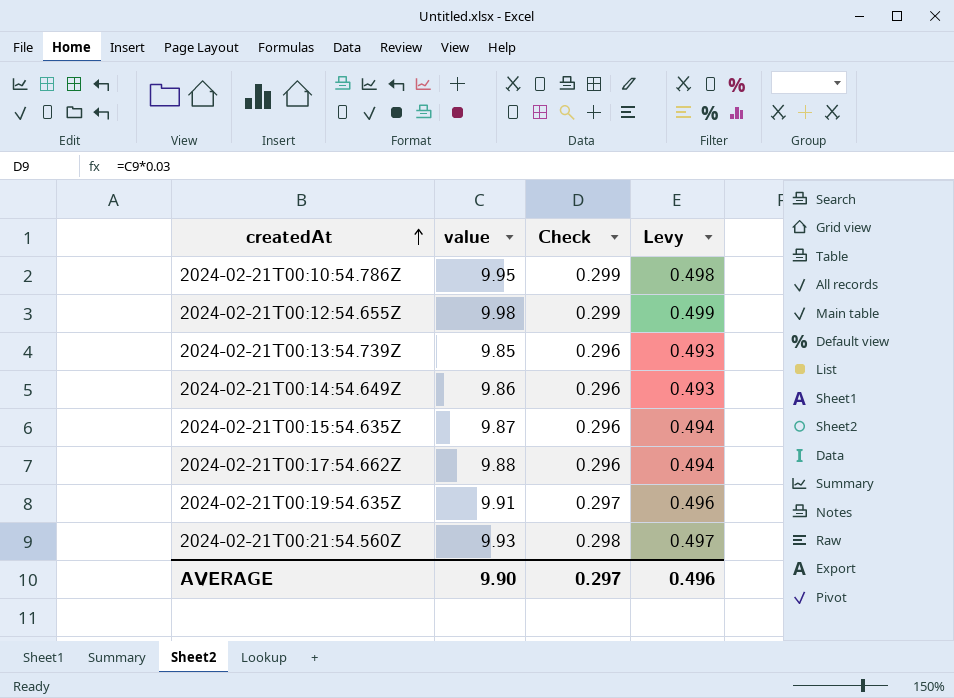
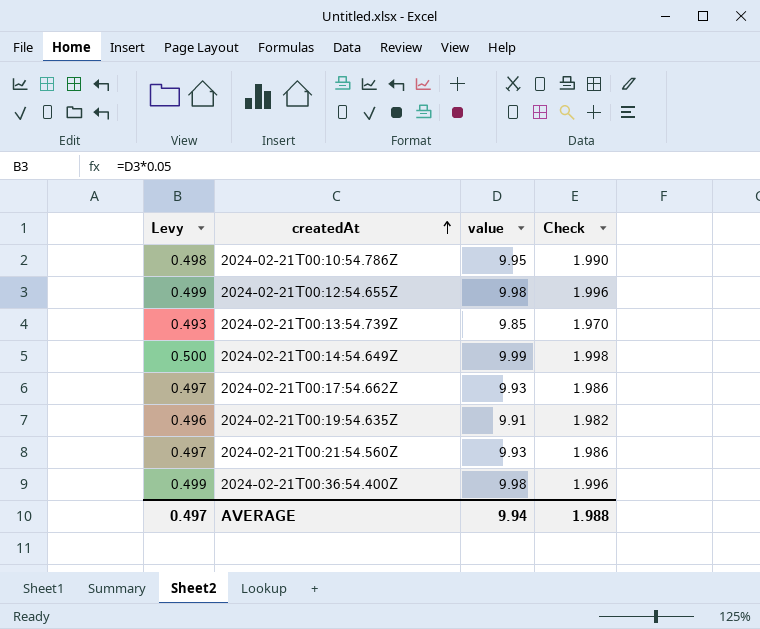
column Levy | position: 4 -> 1
column Check | formula: [value] * 0.03 -> [value] * 0.2
row 2024-02-21T00:15:54.635Z: 9.87 | 0.296 | 0.494 -> none
2024-02-21T00:14:54.649Z | Levy: 0.493 -> 0.500
2024-02-21T00:14:54.649Z | value: 9.86 -> 9.99
2024-02-21T00:17:54.662Z | Levy: 0.494 -> 0.497
2024-02-21T00:17:54.662Z | value: 9.88 -> 9.93
row 2024-02-21T00:36:54.400Z: none -> 0.499 | 9.98 | 1.996
AVERAGE | Levy: 0.496 -> 0.497
AVERAGE | value: 9.90 -> 9.94
AVERAGE | Check: 0.297 -> 1.988

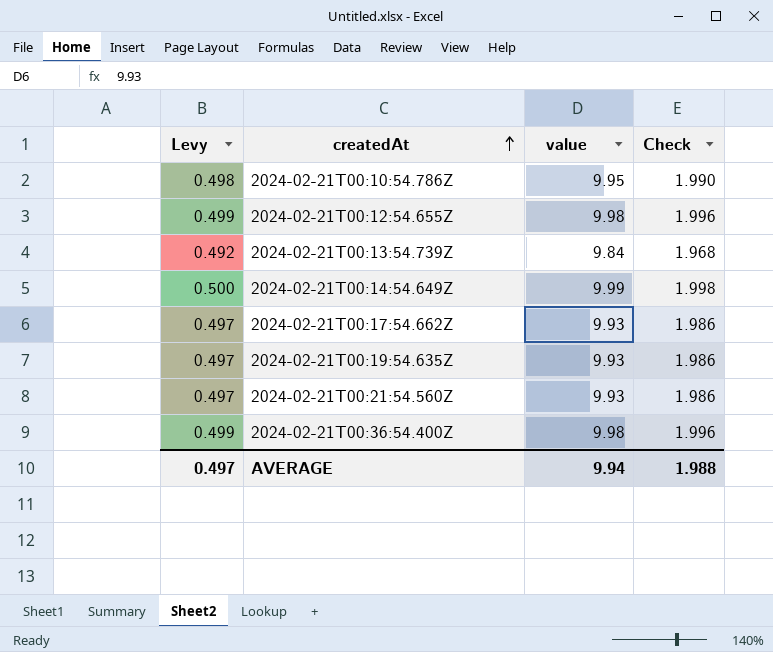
2024-02-21T00:13:54.739Z | Levy: 0.493 -> 0.492
2024-02-21T00:13:54.739Z | value: 9.85 -> 9.84
2024-02-21T00:13:54.739Z | Check: 1.970 -> 1.968
2024-02-21T00:19:54.635Z | Levy: 0.496 -> 0.497
2024-02-21T00:19:54.635Z | value: 9.91 -> 9.93
2024-02-21T00:19:54.635Z | Check: 1.982 -> 1.986

